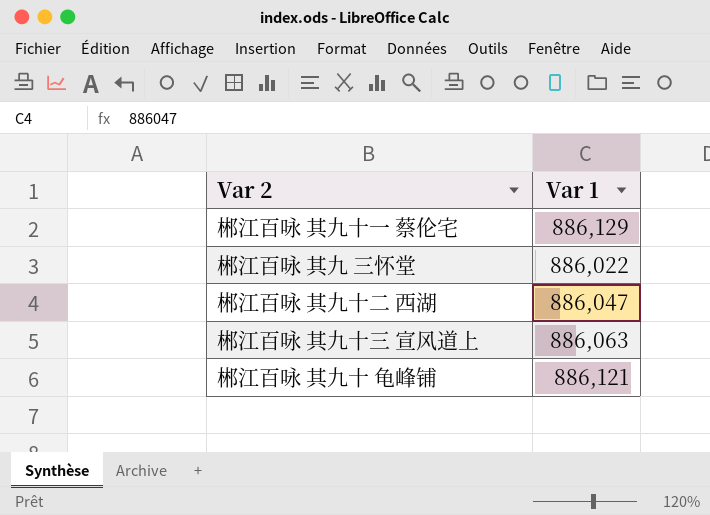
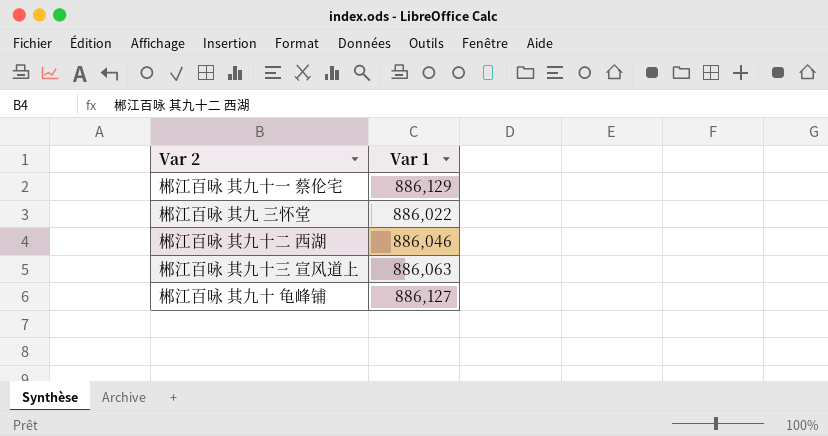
郴江百咏 其九十二 西湖 | Var 1: 886,047 -> 886,046
郴江百咏 其九十 龟峰铺 | Var 1: 886,121 -> 886,127

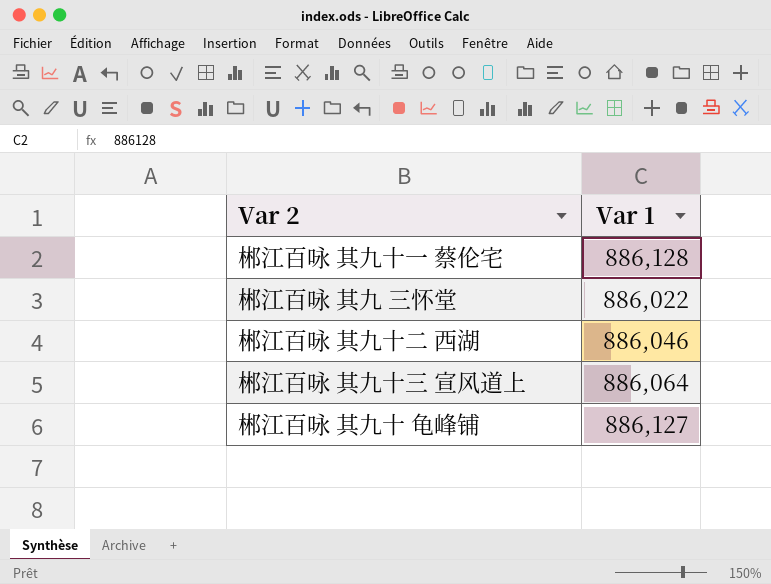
郴江百咏 其九十一 蔡伦宅 | Var 1: 886,129 -> 886,128
郴江百咏 其九十三 宣风道上 | Var 1: 886,063 -> 886,064

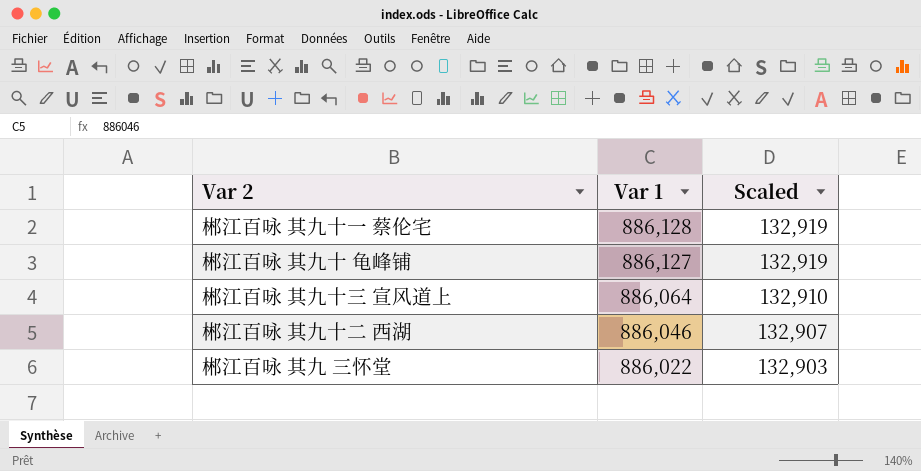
row order: none -> Var 1 descending
column Scaled | formula: none -> [Var 1] * 0.15

